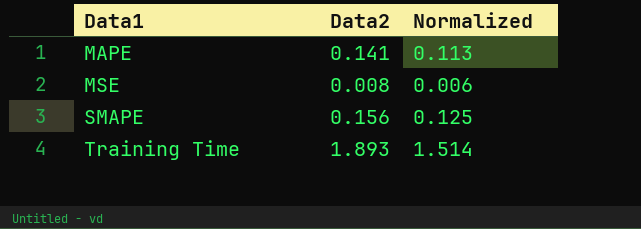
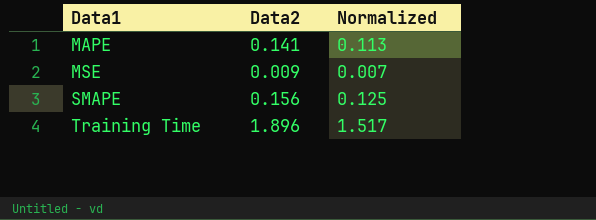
MSE | Data2: 0.008 -> 0.009
MSE | Normalized: 0.006 -> 0.007
Training Time | Data2: 1.893 -> 1.896
Training Time | Normalized: 1.514 -> 1.517

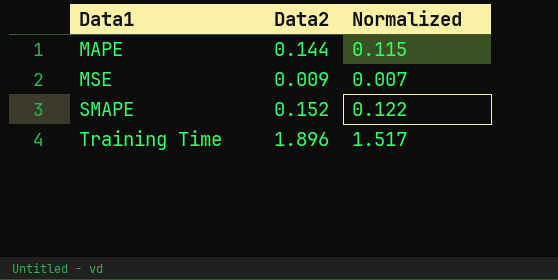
MAPE | Data2: 0.141 -> 0.144
MAPE | Normalized: 0.113 -> 0.115
SMAPE | Data2: 0.156 -> 0.152
SMAPE | Normalized: 0.125 -> 0.122

